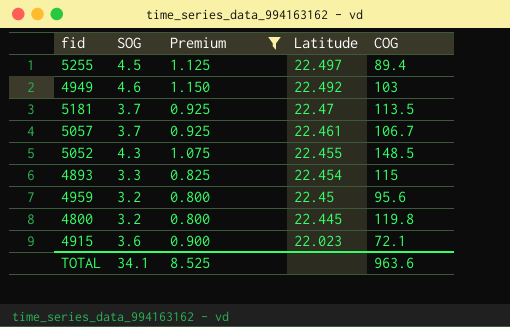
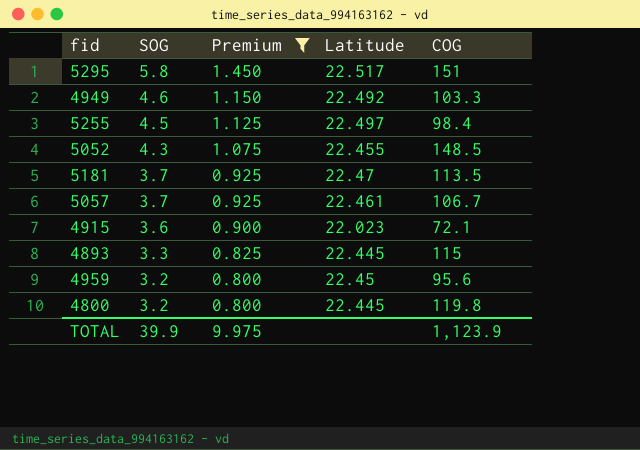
row order: Latitude descending -> SOG descending
row 5295: none -> 5.8 | 1.450 | 22.517 | 151
4949 | COG: 103 -> 103.3
5255 | COG: 89.4 -> 98.4
4893 | Latitude: 22.454 -> 22.445
TOTAL | SOG: 34.1 -> 39.9
TOTAL | Premium: 8.525 -> 9.975
TOTAL | COG: 963.6 -> 1,123.9

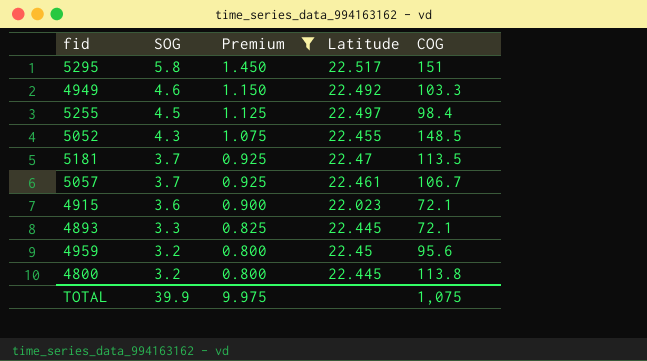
4893 | COG: 115 -> 72.1
4800 | COG: 119.8 -> 113.8
TOTAL | COG: 1,123.9 -> 1,075

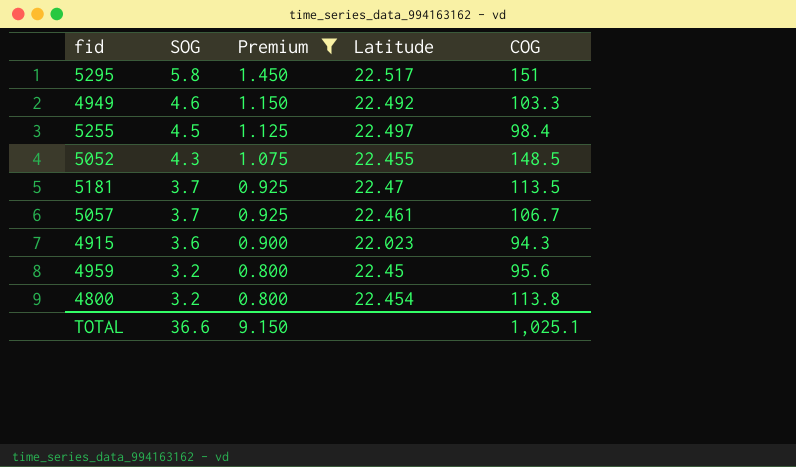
row 4893: 3.3 | 0.825 | 22.445 | 72.1 -> none
4915 | COG: 72.1 -> 94.3
4800 | Latitude: 22.445 -> 22.454
TOTAL | SOG: 39.9 -> 36.6
TOTAL | Premium: 9.975 -> 9.150
TOTAL | COG: 1,075 -> 1,025.1

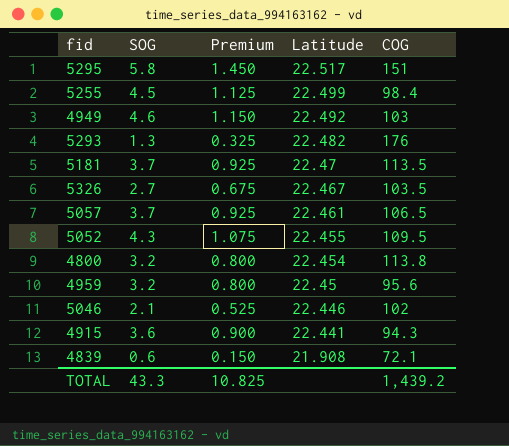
filter: Premium >= 0.800 -> none
row order: SOG descending -> Latitude descending
5255 | Latitude: 22.497 -> 22.499
4949 | COG: 103.3 -> 103
5057 | COG: 106.7 -> 106.5
5052 | COG: 148.5 -> 109.5
4915 | Latitude: 22.023 -> 22.441
TOTAL | SOG: 36.6 -> 43.3
TOTAL | Premium: 9.150 -> 10.825
TOTAL | COG: 1,025.1 -> 1,439.2

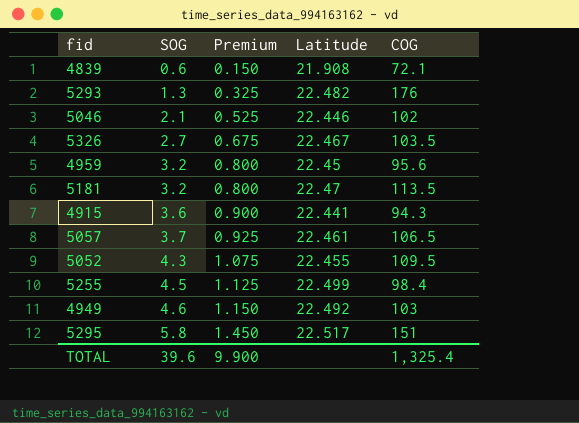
row order: Latitude descending -> SOG ascending
row 4800: 3.2 | 0.800 | 22.454 | 113.8 -> none
5181 | SOG: 3.7 -> 3.2
5181 | Premium: 0.925 -> 0.800
TOTAL | SOG: 43.3 -> 39.6
TOTAL | Premium: 10.825 -> 9.900
TOTAL | COG: 1,439.2 -> 1,325.4

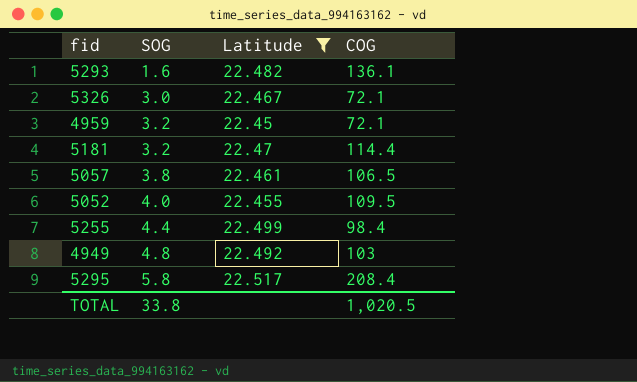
filter: none -> Latitude >= 22.45
column Premium | formula: [SOG] * 0.25 -> none
5293 | SOG: 1.3 -> 1.6
5293 | COG: 176 -> 136.1
5326 | SOG: 2.7 -> 3.0
5326 | COG: 103.5 -> 72.1
4959 | COG: 95.6 -> 72.1
5181 | COG: 113.5 -> 114.4
5057 | SOG: 3.7 -> 3.8
5052 | SOG: 4.3 -> 4.0
5255 | SOG: 4.5 -> 4.4
4949 | SOG: 4.6 -> 4.8
5295 | COG: 151 -> 208.4
TOTAL | SOG: 39.6 -> 33.8
TOTAL | COG: 1,325.4 -> 1,020.5

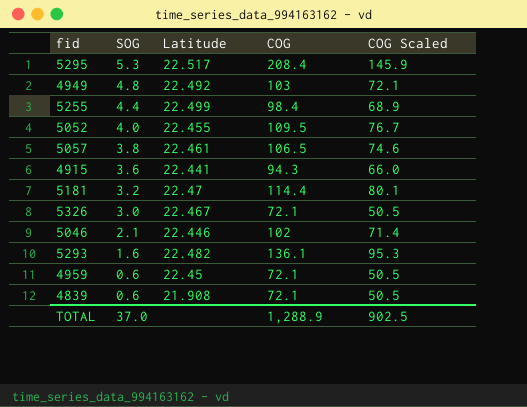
filter: Latitude >= 22.45 -> none
row order: SOG ascending -> SOG descending
column COG Scaled | formula: none -> [COG] * 0.7
5295 | SOG: 5.8 -> 5.3
4959 | SOG: 3.2 -> 0.6
TOTAL | SOG: 33.8 -> 37.0
TOTAL | COG: 1,020.5 -> 1,288.9

